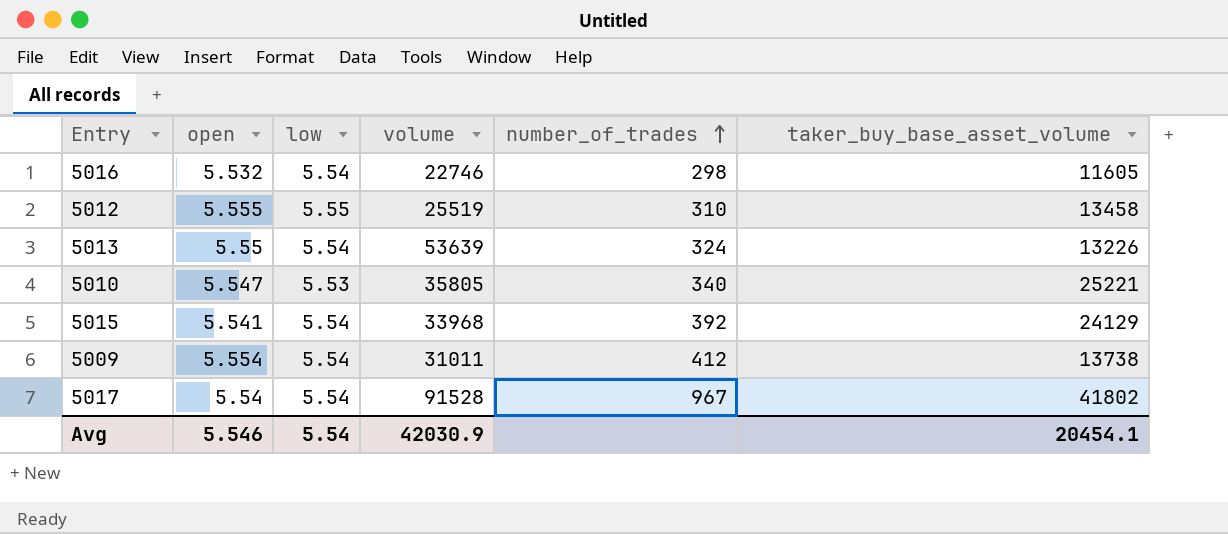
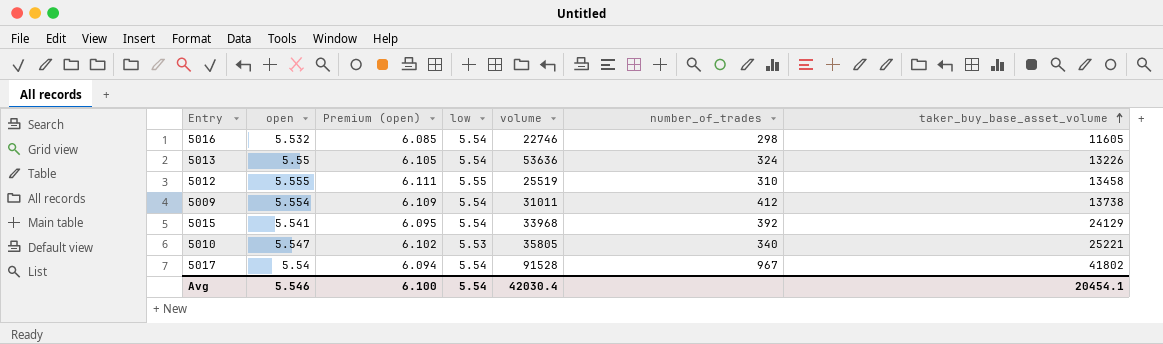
row order: number_of_trades ascending -> taker_buy_base_asset_volume ascending
column Premium (open) | formula: none -> [open] * 1.1
5013 | volume: 53639 -> 53636
Avg | volume: 42030.9 -> 42030.4

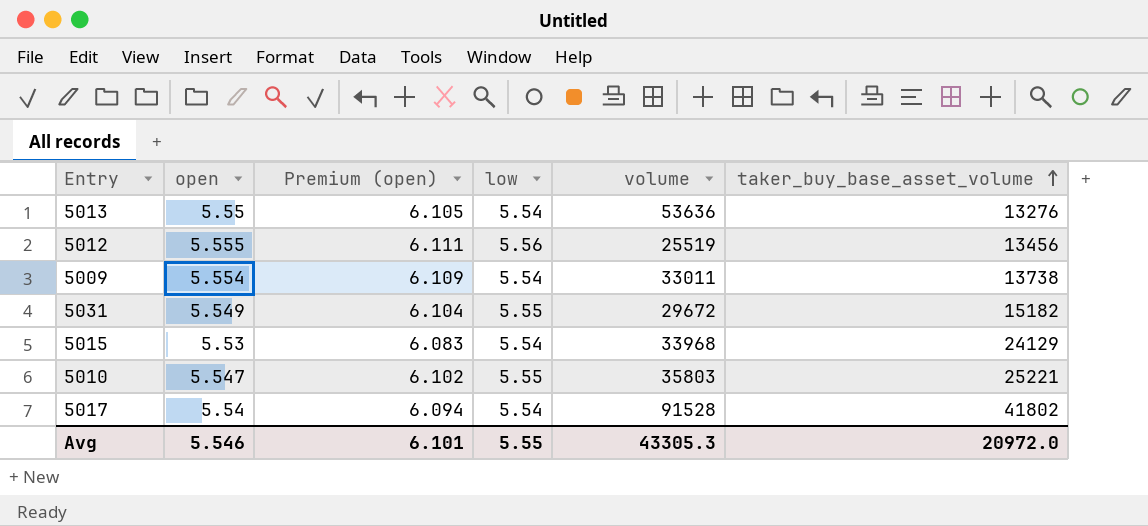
column number_of_trades | position: 6 -> none
row 5016: 5.532 | 6.085 | 5.54 | 22746 | 298 | 11605 -> none
5013 | taker_buy_base_asset_volume: 13226 -> 13276
5012 | low: 5.55 -> 5.56
5012 | taker_buy_base_asset_volume: 13458 -> 13456
5009 | volume: 31011 -> 33011
row 5031: none -> 5.549 | 6.104 | 5.55 | 29672 | 15182
5015 | open: 5.541 -> 5.53
5015 | Premium (open): 6.095 -> 6.083
5010 | low: 5.53 -> 5.55
5010 | volume: 35805 -> 35803
Avg | Premium (open): 6.100 -> 6.101
Avg | low: 5.54 -> 5.55
Avg | volume: 42030.4 -> 43305.3
Avg | taker_buy_base_asset_volume: 20454.1 -> 20972.0

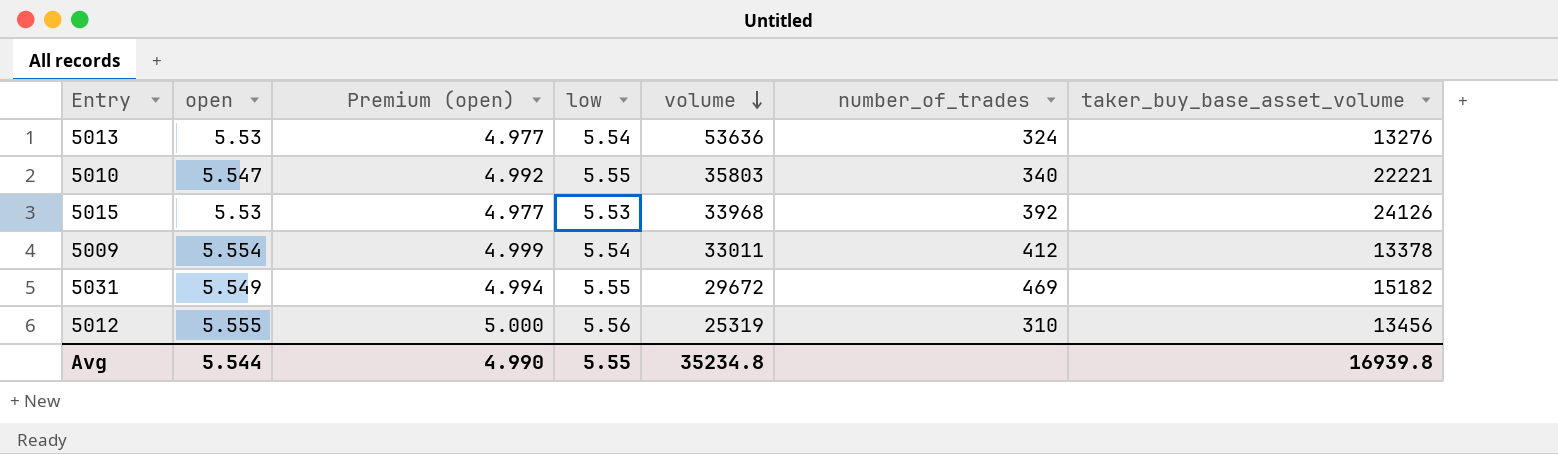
row order: taker_buy_base_asset_volume ascending -> volume descending
column Premium (open) | formula: [open] * 1.1 -> [open] * 0.9
column number_of_trades | position: none -> 6
row 5017: 5.54 | 6.094 | 5.54 | 91528 | 41802 -> none
5013 | open: 5.55 -> 5.53
5010 | taker_buy_base_asset_volume: 25221 -> 22221
5015 | low: 5.54 -> 5.53
5015 | taker_buy_base_asset_volume: 24129 -> 24126
5009 | taker_buy_base_asset_volume: 13738 -> 13378
5012 | volume: 25519 -> 25319
Avg | open: 5.546 -> 5.544
Avg | Premium (open): 6.101 -> 4.990
Avg | volume: 43305.3 -> 35234.8
Avg | taker_buy_base_asset_volume: 20972.0 -> 16939.8

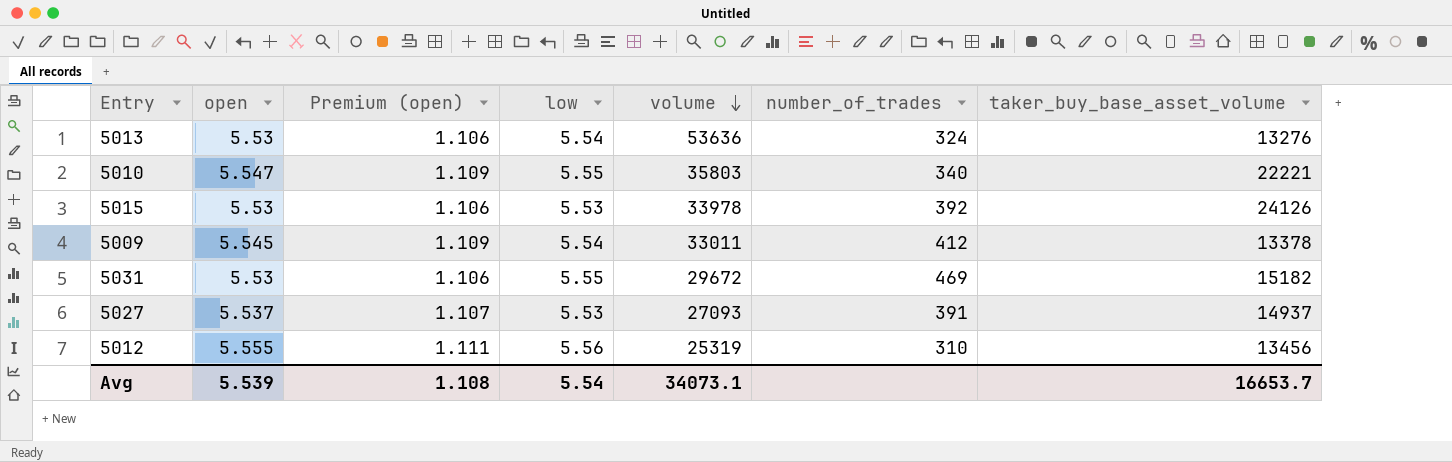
column Premium (open) | formula: [open] * 0.9 -> [open] * 0.2
5015 | volume: 33968 -> 33978
5009 | open: 5.554 -> 5.545
5031 | open: 5.549 -> 5.53
row 5027: none -> 5.537 | 1.107 | 5.53 | 27093 | 391 | 14937
Avg | open: 5.544 -> 5.539
Avg | Premium (open): 4.990 -> 1.108
Avg | low: 5.55 -> 5.54
Avg | volume: 35234.8 -> 34073.1
Avg | taker_buy_base_asset_volume: 16939.8 -> 16653.7

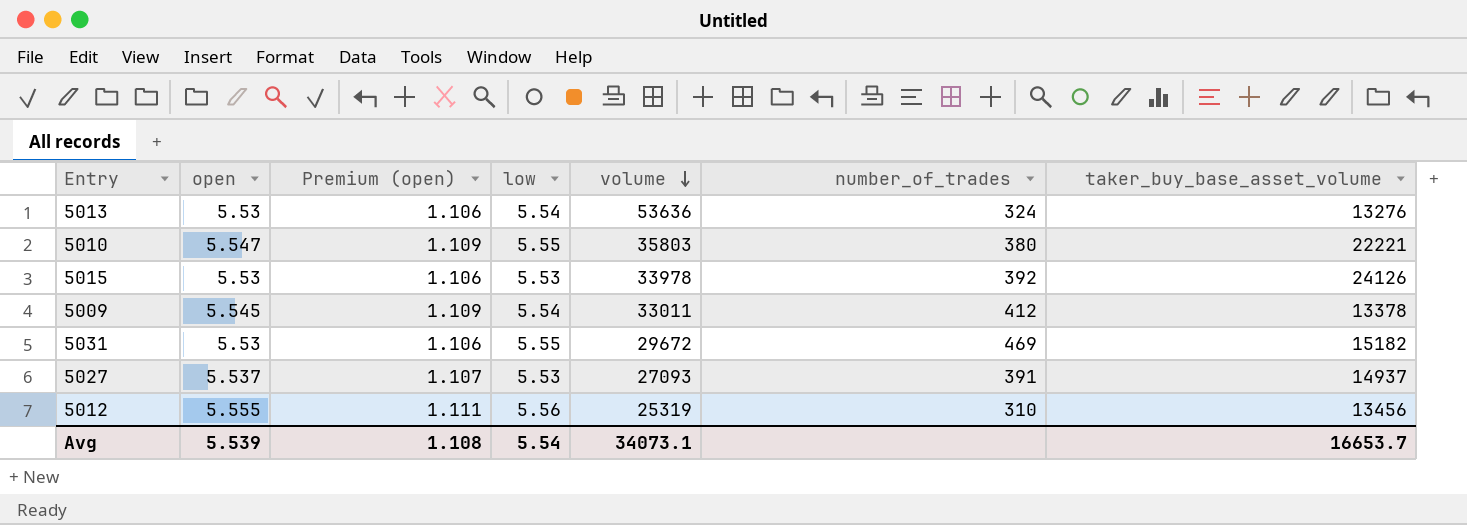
5010 | number_of_trades: 340 -> 380

